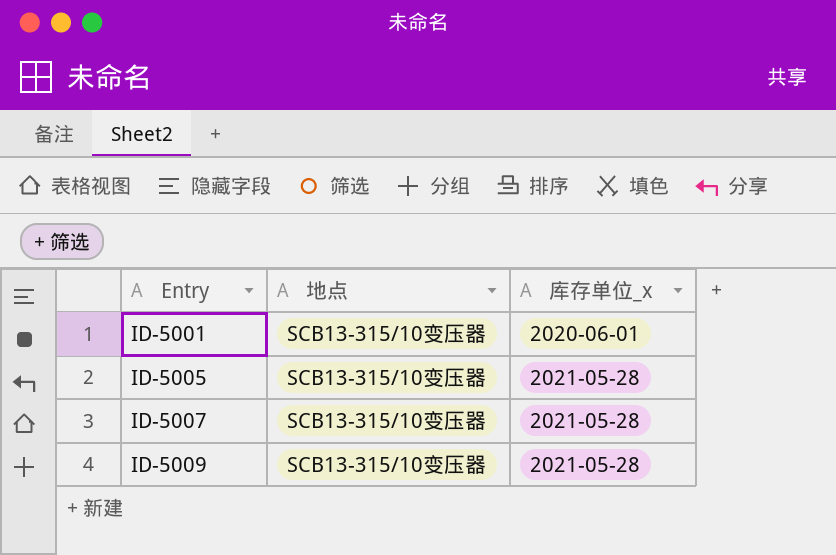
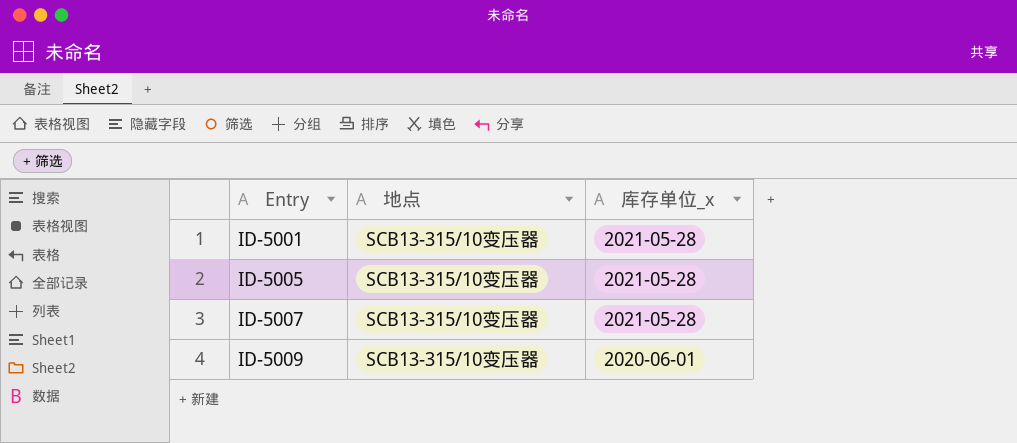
ID-5001 | 库存单位_x: 2020-06-01 -> 2021-05-28
ID-5009 | 库存单位_x: 2021-05-28 -> 2020-06-01

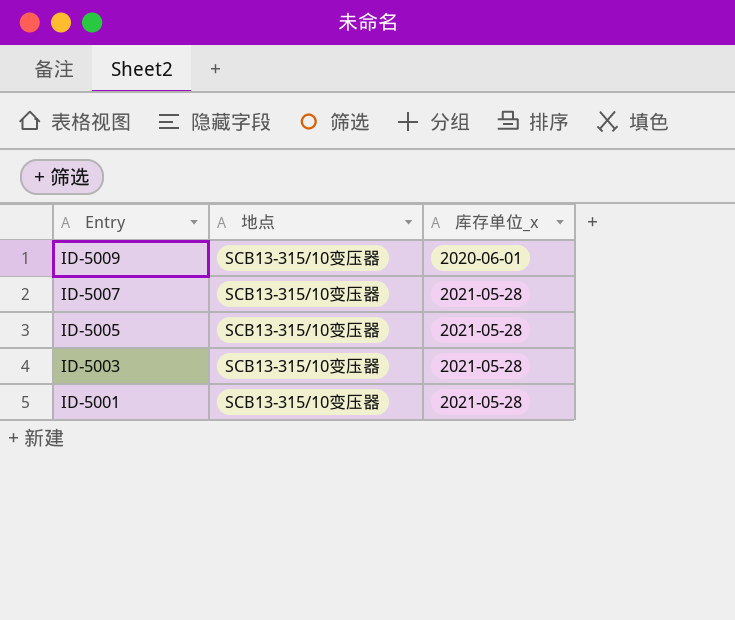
row order: Entry ascending -> Entry descending
row ID-5003: none -> SCB13-315/10变压器 | 2021-05-28

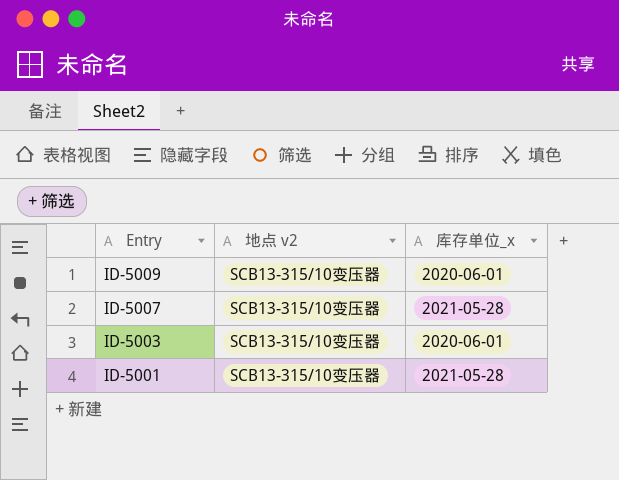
column name: 地点 -> 地点 v2
row ID-5005: SCB13-315/10变压器 | 2021-05-28 -> none
ID-5003 | 库存单位_x: 2021-05-28 -> 2020-06-01

